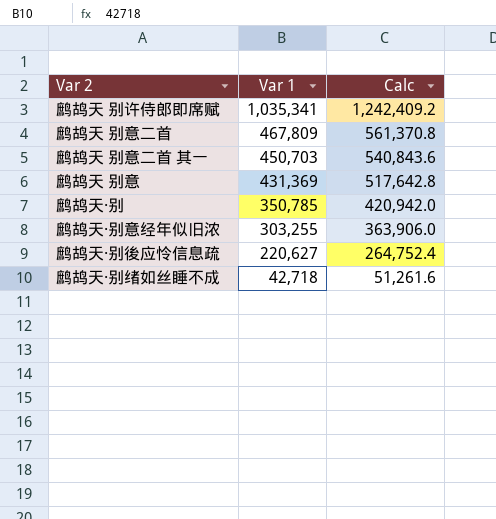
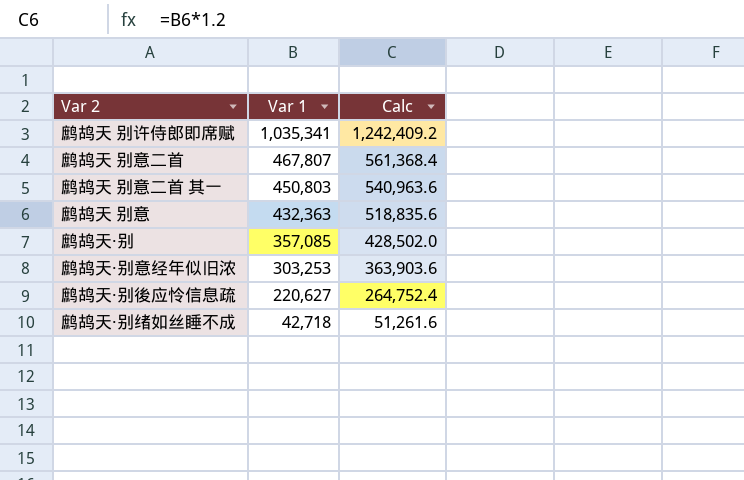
鹧鸪天 别意二首 | Var 1: 467,809 -> 467,807
鹧鸪天 别意二首 | Calc: 561,370.8 -> 561,368.4
鹧鸪天 别意二首 其一 | Var 1: 450,703 -> 450,803
鹧鸪天 别意二首 其一 | Calc: 540,843.6 -> 540,963.6
鹧鸪天 别意 | Var 1: 431,369 -> 432,363
鹧鸪天 别意 | Calc: 517,642.8 -> 518,835.6
鹧鸪天·别 | Var 1: 350,785 -> 357,085
鹧鸪天·别 | Calc: 420,942.0 -> 428,502.0
鹧鸪天·别意经年似旧浓 | Var 1: 303,255 -> 303,253
鹧鸪天·别意经年似旧浓 | Calc: 363,906.0 -> 363,903.6

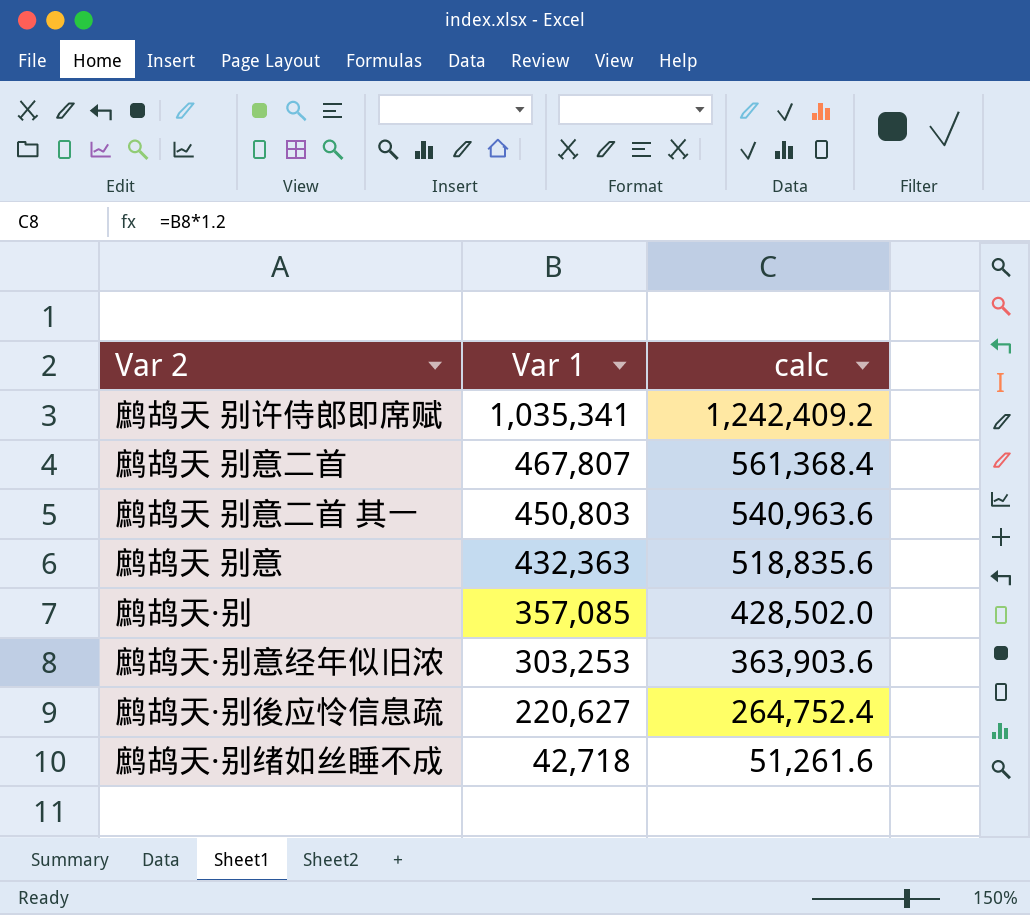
column name: Calc -> calc

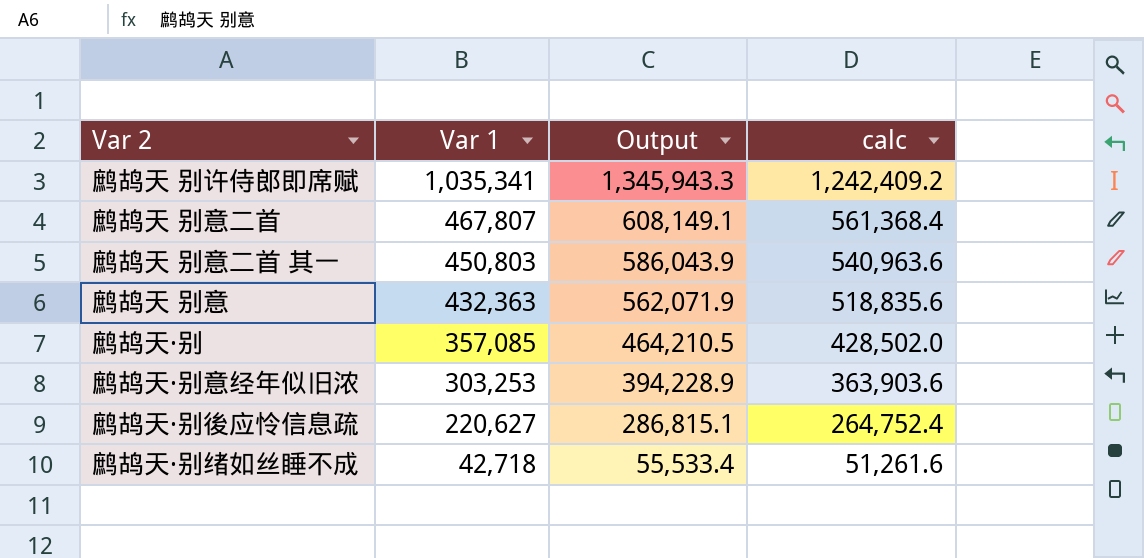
column Output | formula: none -> [Var 1] * 1.3

